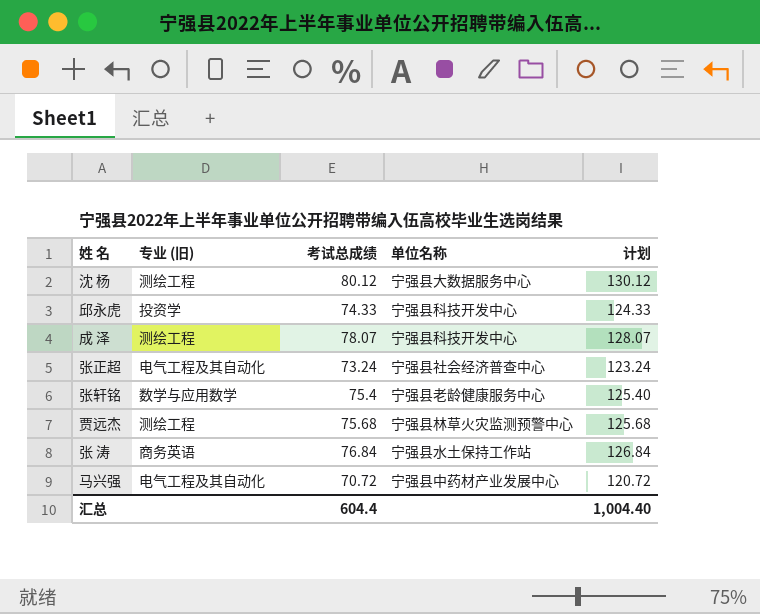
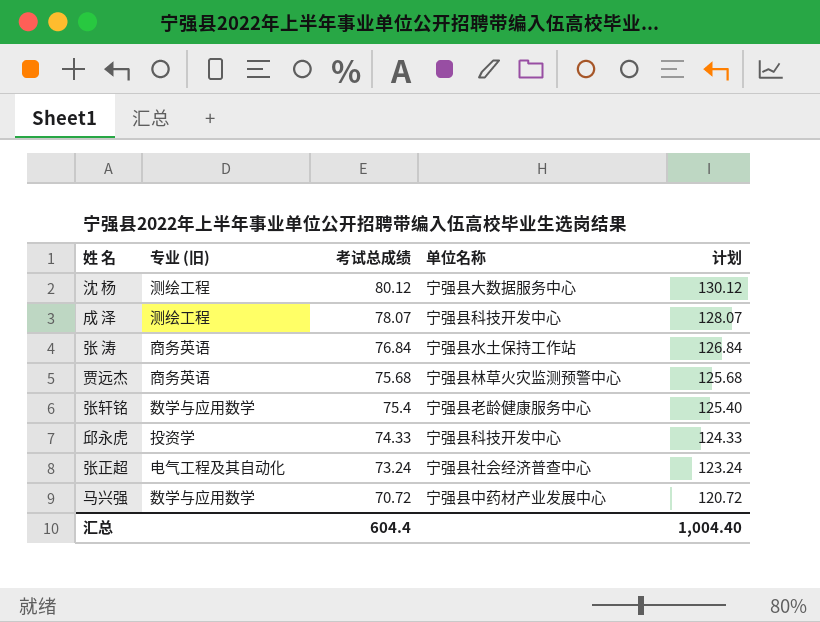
row order: none -> 考试总成绩 descending
贾远杰 | 专业 (旧): 测绘工程 -> 商务英语
马兴强 | 专业 (旧): 电气工程及其自动化 -> 数学与应用数学

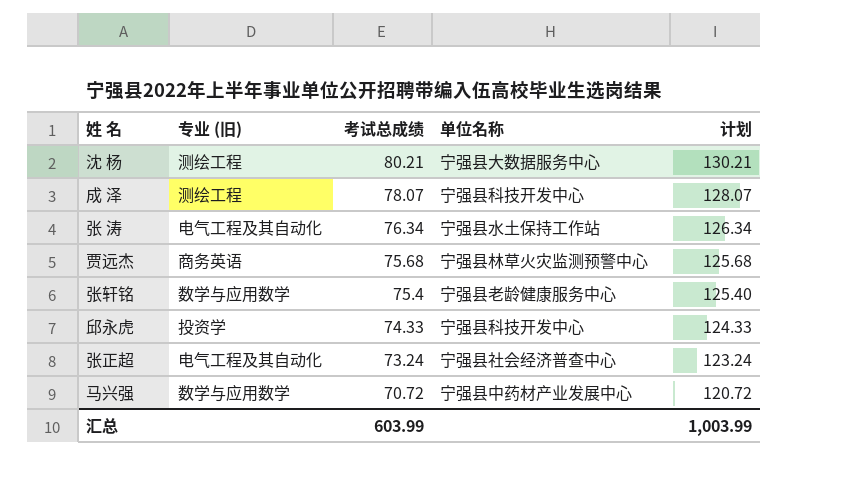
沈 杨 | 考试总成绩: 80.12 -> 80.21
沈 杨 | 计划: 130.12 -> 130.21
张 涛 | 专业 (旧): 商务英语 -> 电气工程及其自动化
张 涛 | 考试总成绩: 76.84 -> 76.34
张 涛 | 计划: 126.84 -> 126.34
汇总 | 考试总成绩: 604.4 -> 603.99
汇总 | 计划: 1,004.40 -> 1,003.99

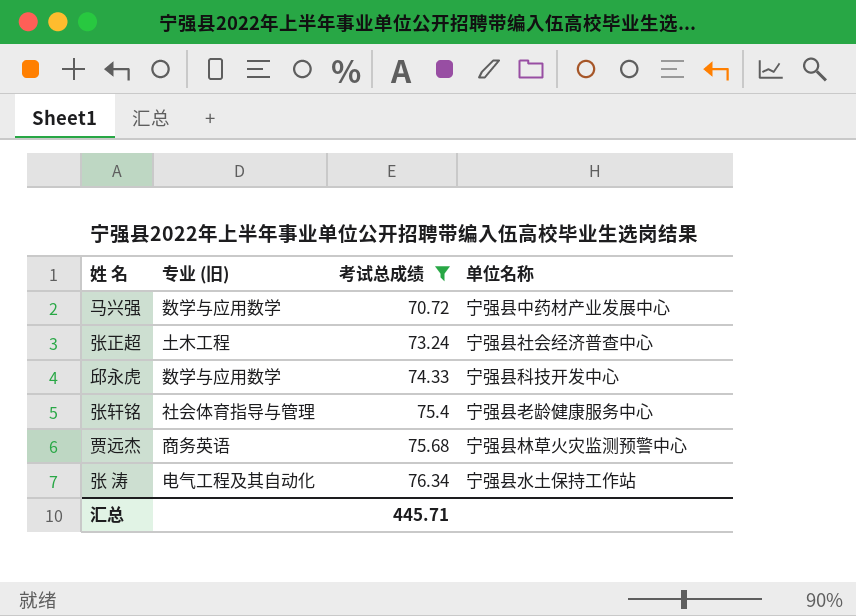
filter: none -> 考试总成绩 <= 76.34
row order: 考试总成绩 descending -> 考试总成绩 ascending
column 计划 | formula: [考试总成绩] + 50 -> none
张正超 | 专业 (旧): 电气工程及其自动化 -> 土木工程
邱永虎 | 专业 (旧): 投资学 -> 数学与应用数学
张轩铭 | 专业 (旧): 数学与应用数学 -> 社会体育指导与管理
汇总 | 考试总成绩: 603.99 -> 445.71

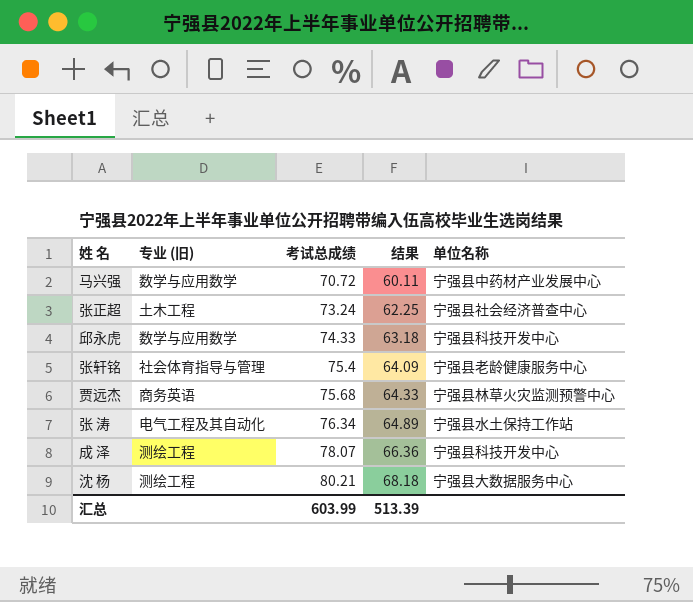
filter: 考试总成绩 <= 76.34 -> none
column 结果 | formula: none -> [考试总成绩] * 0.85
汇总 | 考试总成绩: 445.71 -> 603.99

